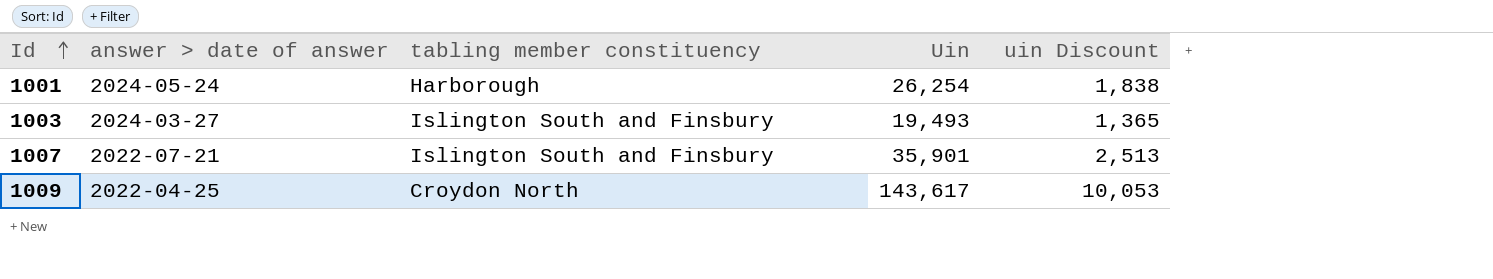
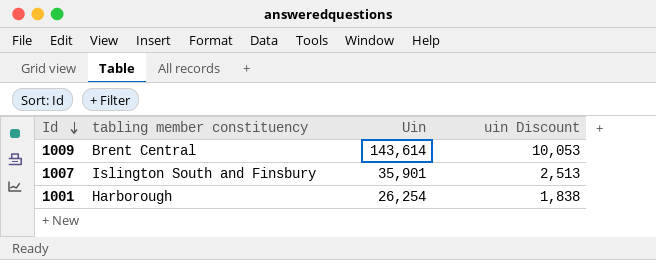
row order: Id ascending -> Id descending
column answer > date of answer | position: 2 -> none
row 1003: 2024-03-27 | Islington South and Finsbury | 19,493 | 1,365 -> none
1009 | tabling member constituency: Croydon North -> Brent Central
1009 | Uin: 143,617 -> 143,614

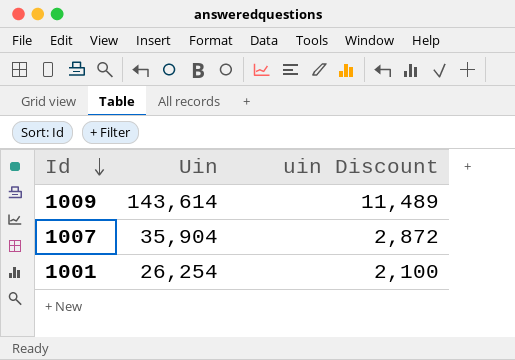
column tabling member constituency | position: 2 -> none
column uin Discount | formula: [Uin] * 0.07 -> [Uin] * 0.08
1007 | Uin: 35,901 -> 35,904

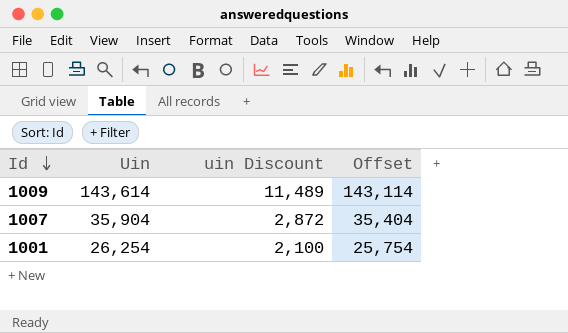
column Offset | formula: none -> [Uin] - 500

